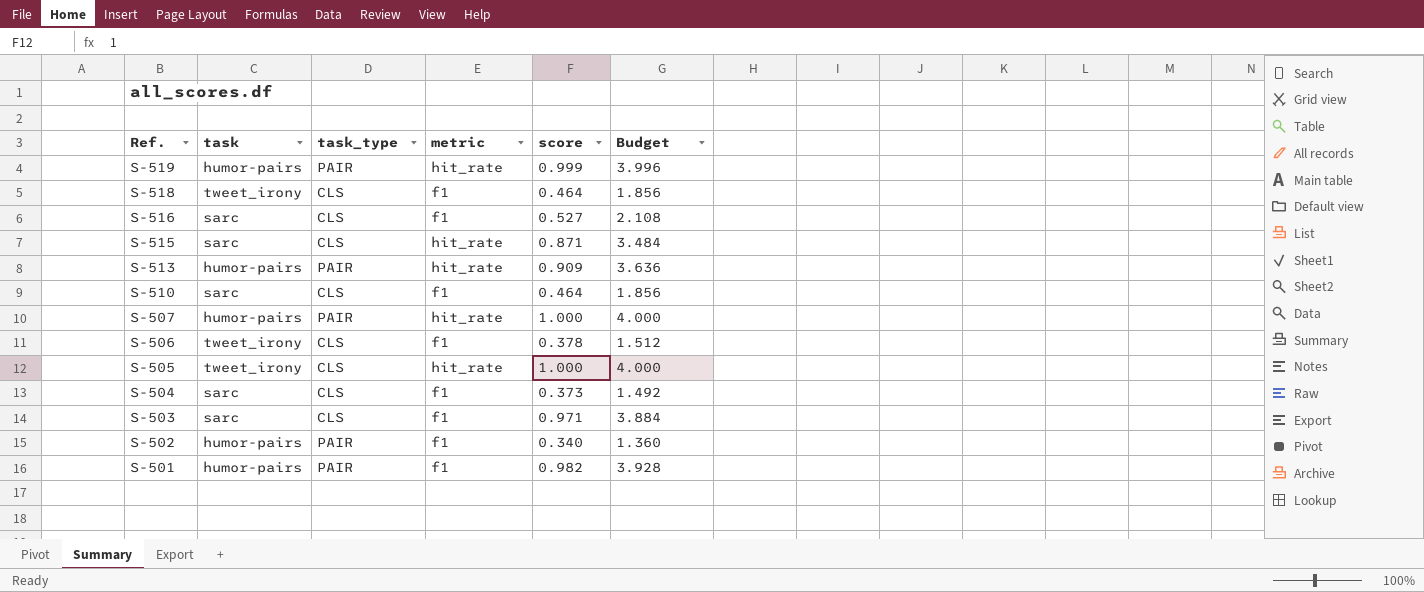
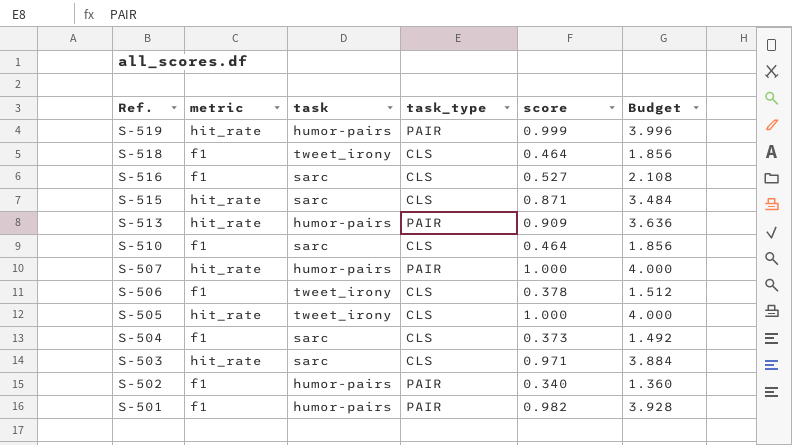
column metric | position: 4 -> 2
S-503 | metric: f1 -> hit_rate

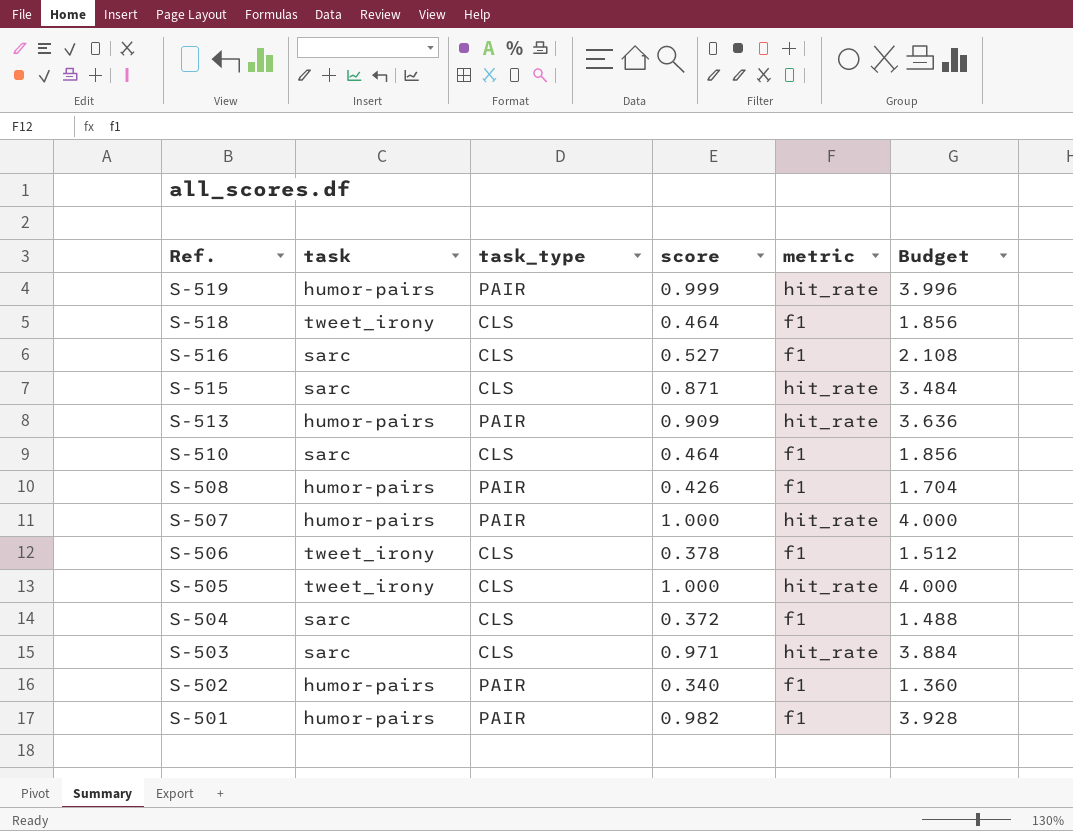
column metric | position: 2 -> 5
row S-508: none -> humor-pairs | PAIR | 0.426 | f1 | 1.704
S-504 | score: 0.373 -> 0.372
S-504 | Budget: 1.492 -> 1.488

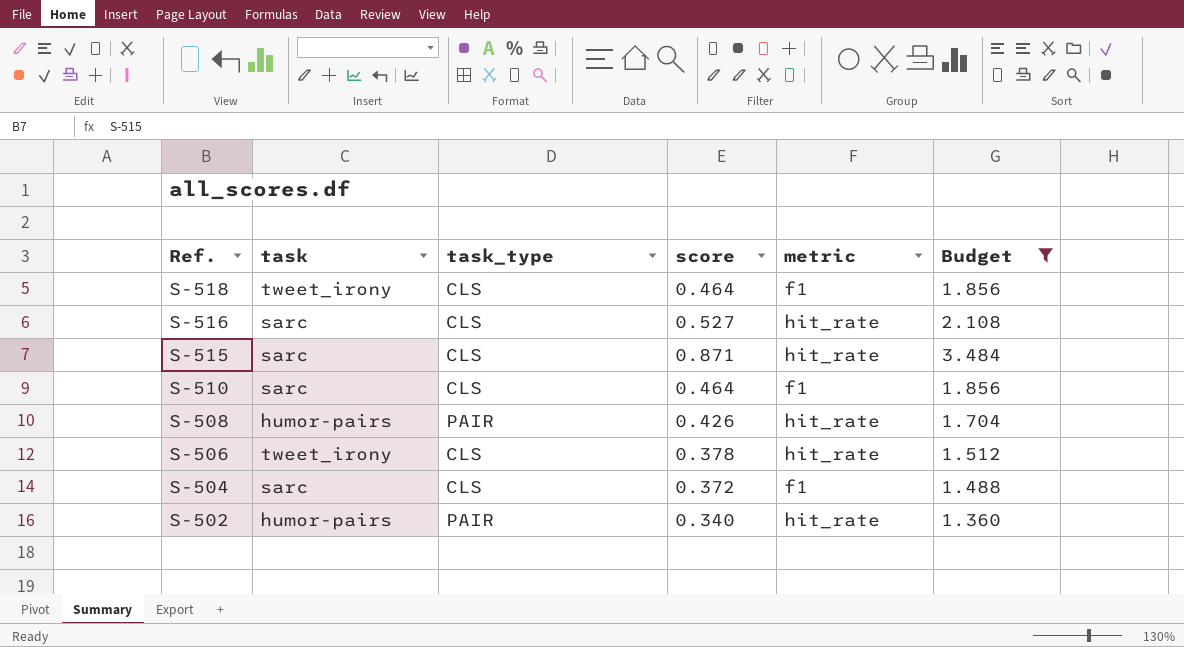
filter: none -> Budget <= 3.484
S-516 | metric: f1 -> hit_rate
S-508 | metric: f1 -> hit_rate
S-506 | metric: f1 -> hit_rate
S-502 | metric: f1 -> hit_rate

